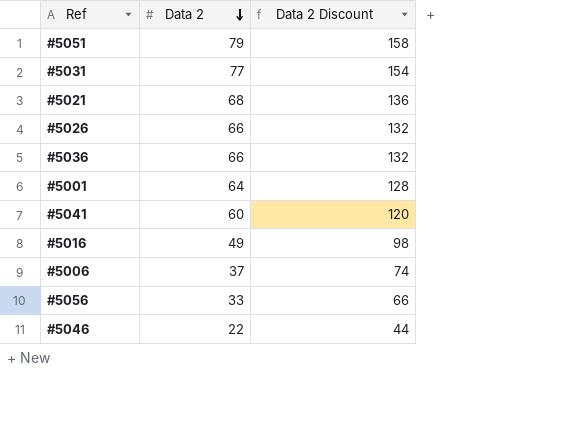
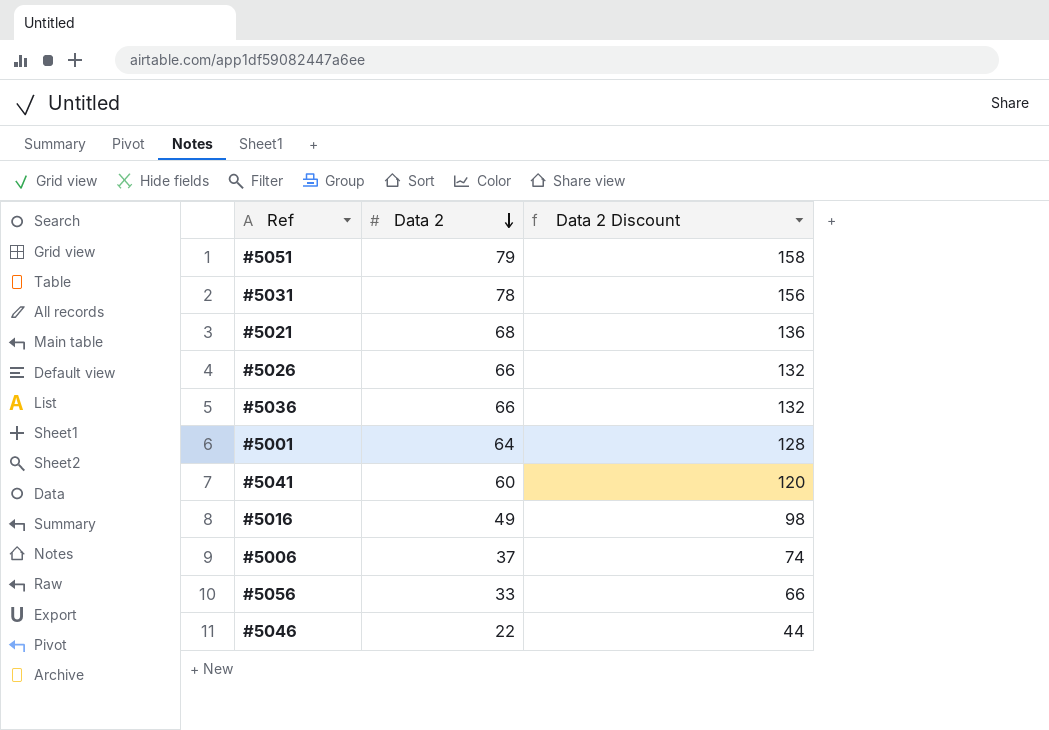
#5031 | Data 2: 77 -> 78
#5031 | Data 2 Discount: 154 -> 156

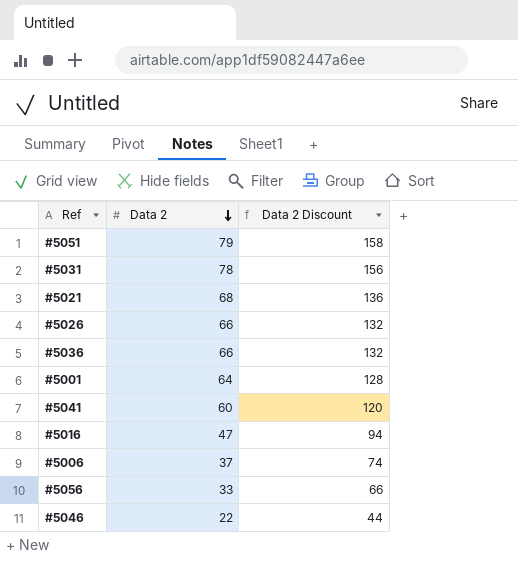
#5016 | Data 2: 49 -> 47
#5016 | Data 2 Discount: 98 -> 94

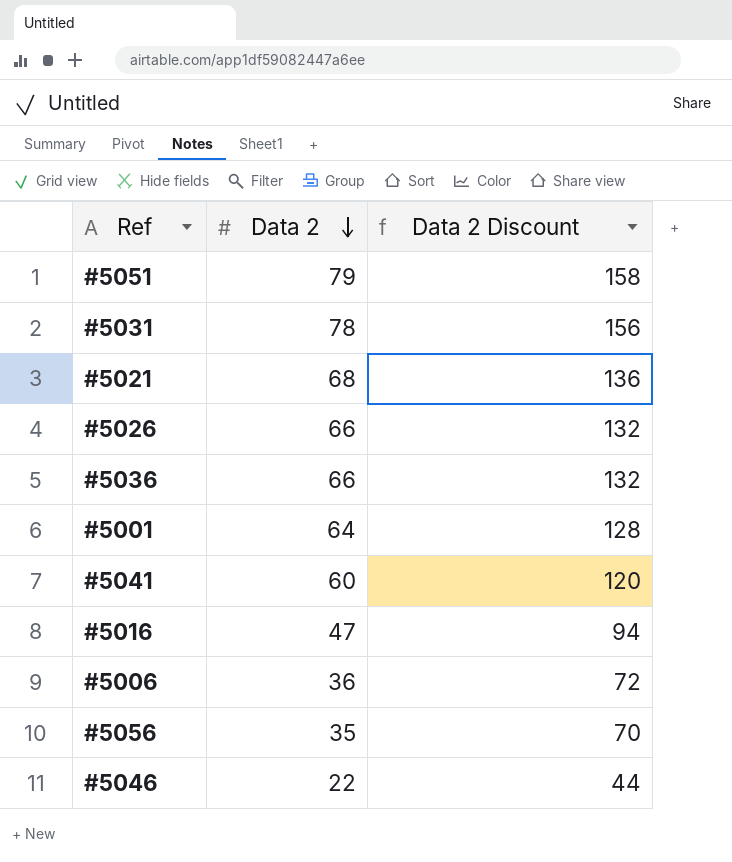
#5006 | Data 2: 37 -> 36
#5006 | Data 2 Discount: 74 -> 72
#5056 | Data 2: 33 -> 35
#5056 | Data 2 Discount: 66 -> 70

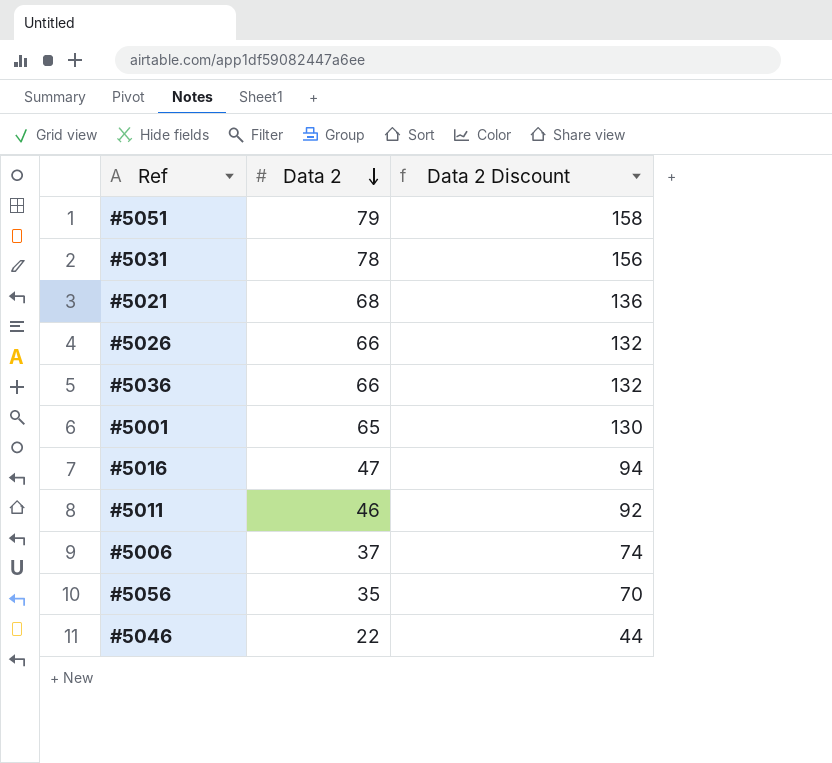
row #5041: 60 | 120 -> none
#5001 | Data 2: 64 -> 65
#5001 | Data 2 Discount: 128 -> 130
row #5011: none -> 46 | 92
#5006 | Data 2: 36 -> 37
#5006 | Data 2 Discount: 72 -> 74

